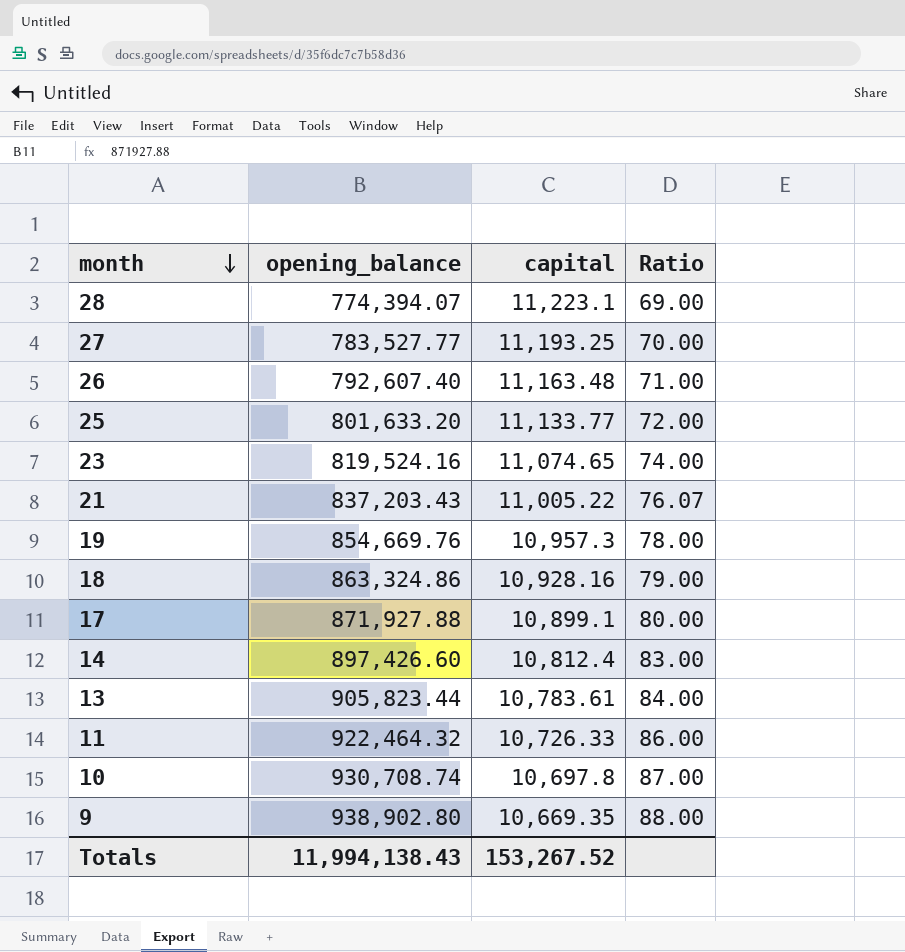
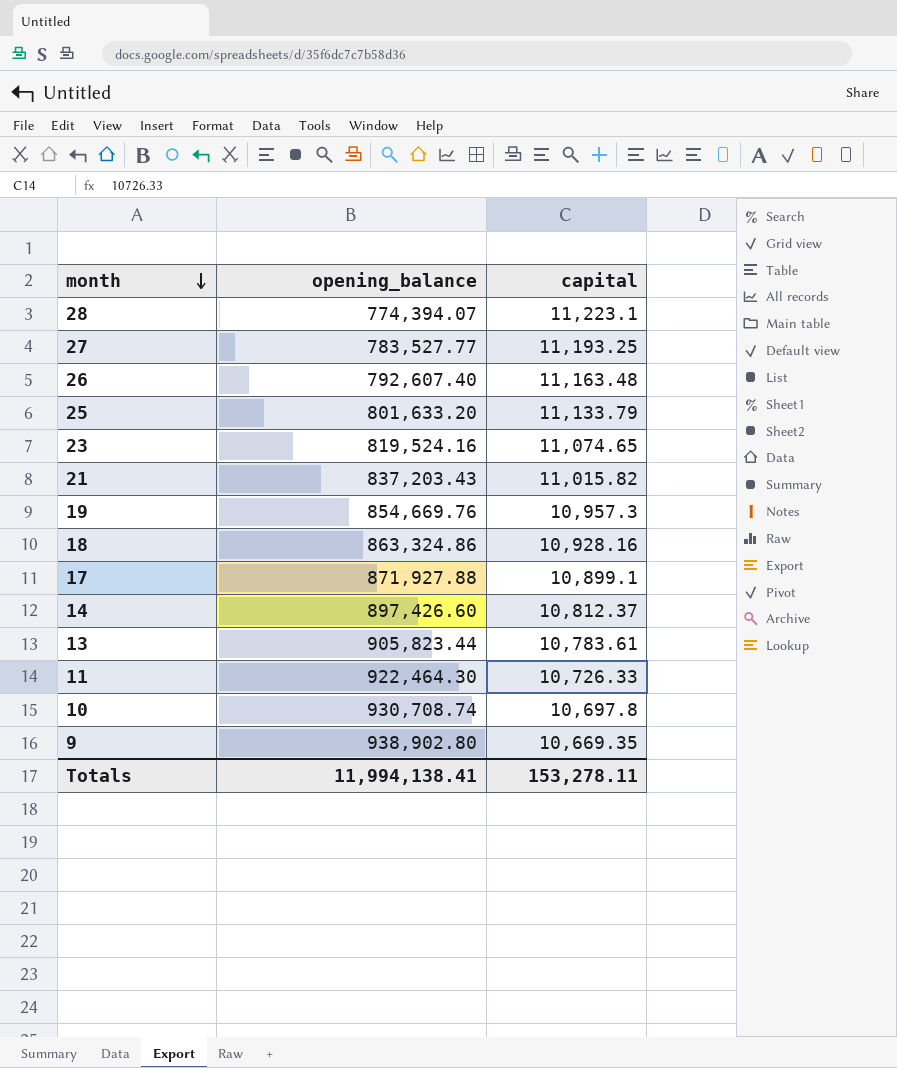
column Ratio | formula: [opening_balance] / [capital] -> none
25 | capital: 11,133.77 -> 11,133.79
21 | capital: 11,005.22 -> 11,015.82
14 | capital: 10,812.4 -> 10,812.37
11 | opening_balance: 922,464.32 -> 922,464.30
Totals | opening_balance: 11,994,138.43 -> 11,994,138.41
Totals | capital: 153,267.52 -> 153,278.11

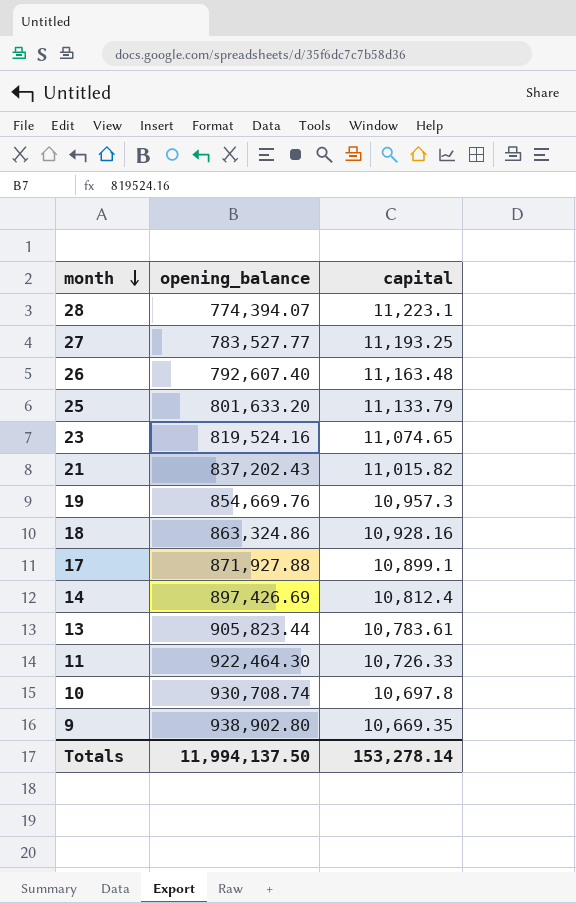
21 | opening_balance: 837,203.43 -> 837,202.43
14 | opening_balance: 897,426.60 -> 897,426.69
14 | capital: 10,812.37 -> 10,812.4
Totals | opening_balance: 11,994,138.41 -> 11,994,137.50
Totals | capital: 153,278.11 -> 153,278.14

